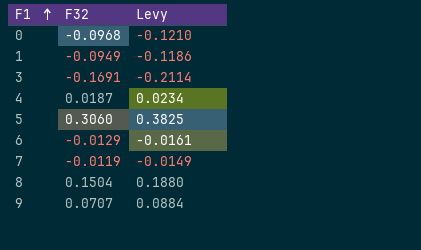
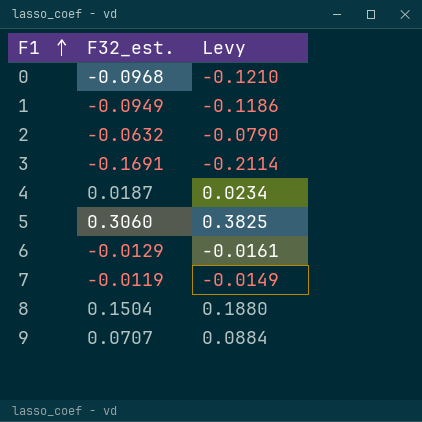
column name: F32 -> F32_est.
row 2: none -> -0.0632 | -0.0790

